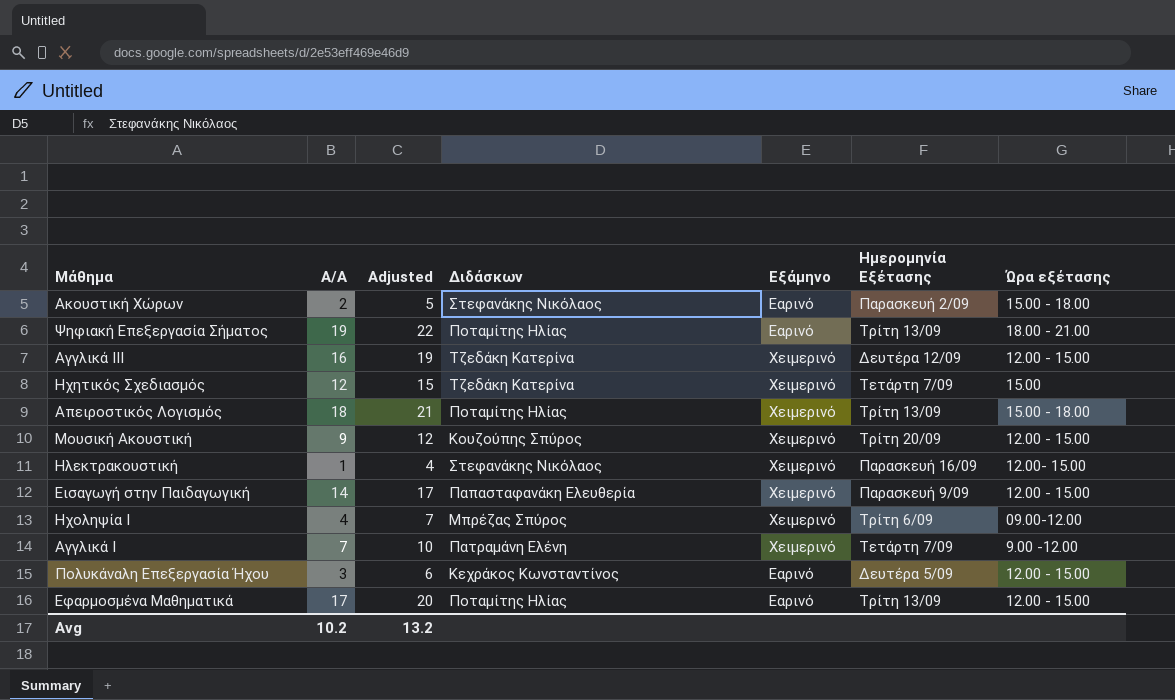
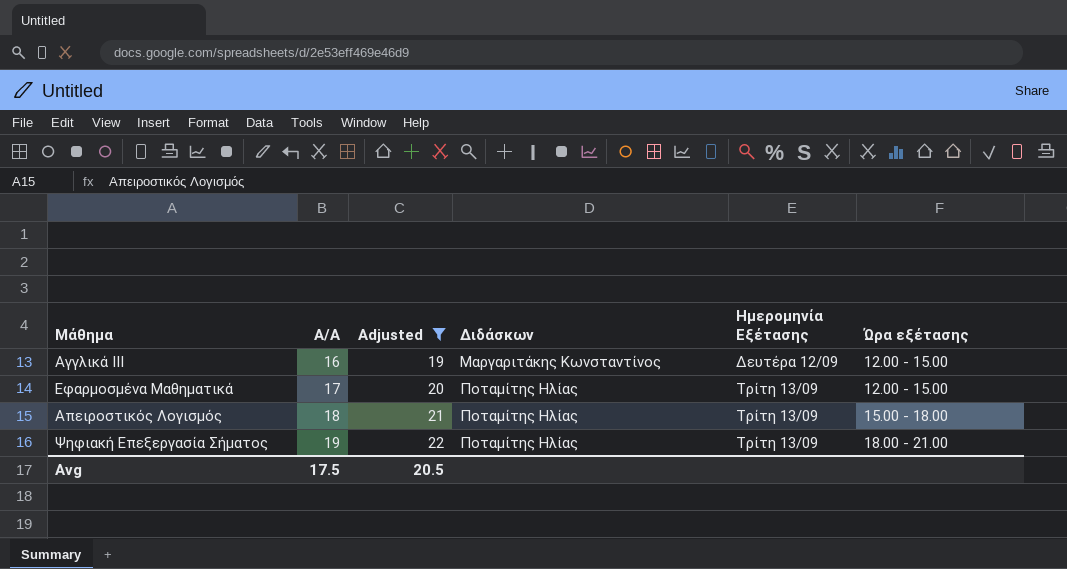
filter: none -> Adjusted >= 19
row order: none -> Α/Α ascending
column Εξάμηνο | position: 5 -> none
Αγγλικά ΙΙΙ | Διδάσκων: Τζεδάκη Κατερίνα -> Μαργαριτάκης Κωνσταντίνος
Avg | Α/Α: 10.2 -> 17.5
Avg | Adjusted: 13.2 -> 20.5

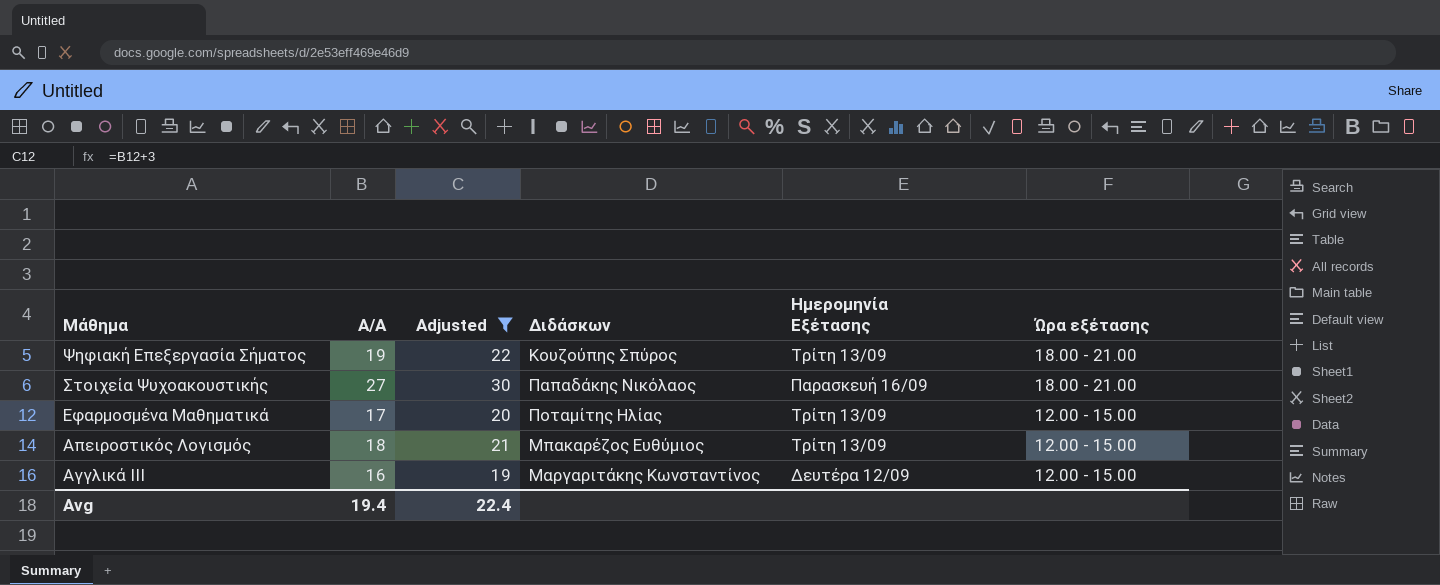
row order: Α/Α ascending -> Μάθημα descending
Ψηφιακή Επεξεργασία Σήματος | Διδάσκων: Ποταμίτης Ηλίας -> Κουζούπης Σπύρος
row Στοιχεία Ψυχοακουστικής: none -> 27 | 30 | Παπαδάκης Νικόλαος | Παρασκευή 16/09 | 18.00 - 21.00
Απειροστικός Λογισμός | Διδάσκων: Ποταμίτης Ηλίας -> Μπακαρέζος Ευθύμιος
Απειροστικός Λογισμός | Ώρα εξέτασης: 15.00 - 18.00 -> 12.00 - 15.00
Avg | Α/Α: 17.5 -> 19.4
Avg | Adjusted: 20.5 -> 22.4

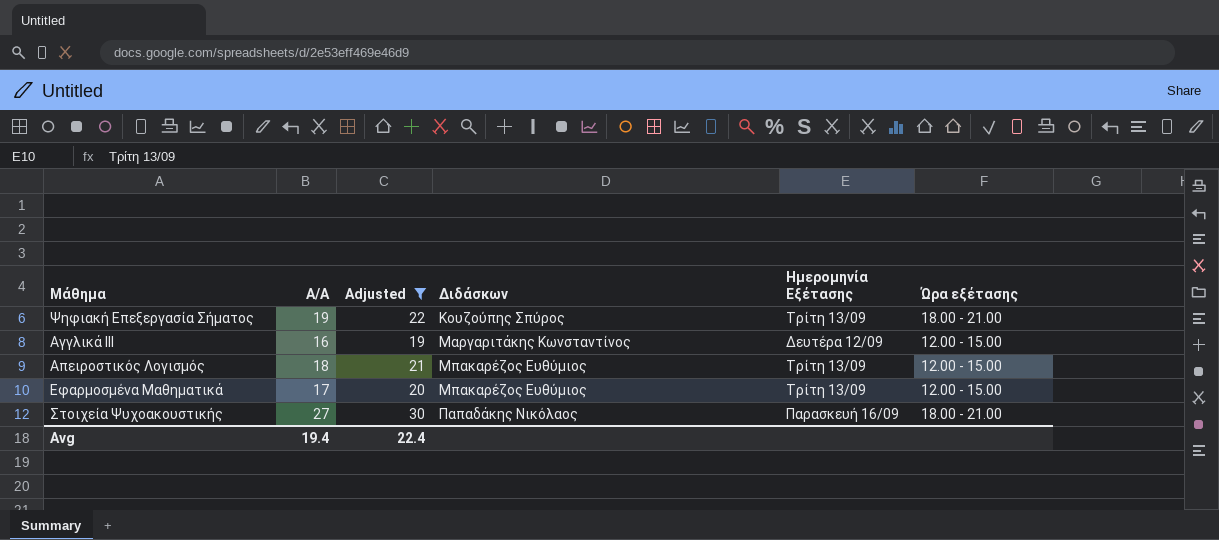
row order: Μάθημα descending -> Διδάσκων ascending
Εφαρμοσμένα Μαθηματικά | Διδάσκων: Ποταμίτης Ηλίας -> Μπακαρέζος Ευθύμιος

